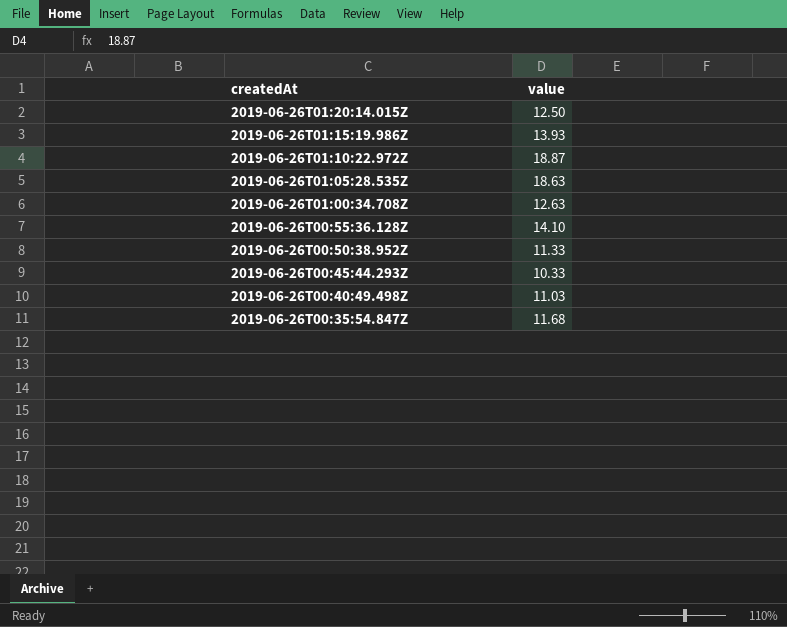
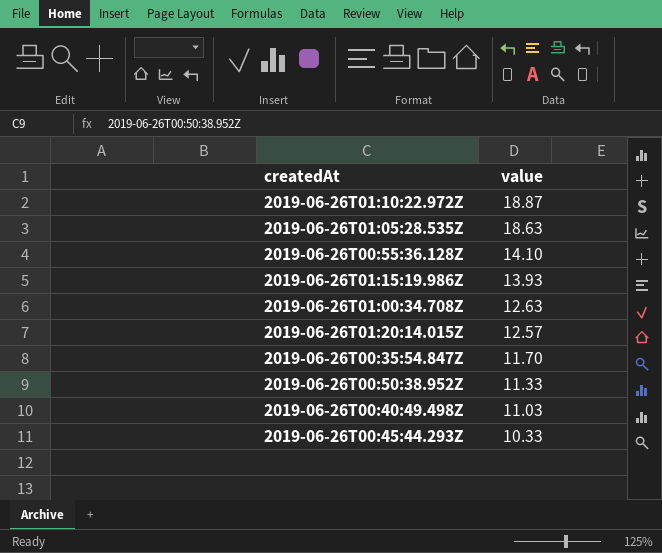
row order: createdAt descending -> value descending
2019-06-26T01:20:14.015Z | value: 12.50 -> 12.57
2019-06-26T00:35:54.847Z | value: 11.68 -> 11.70

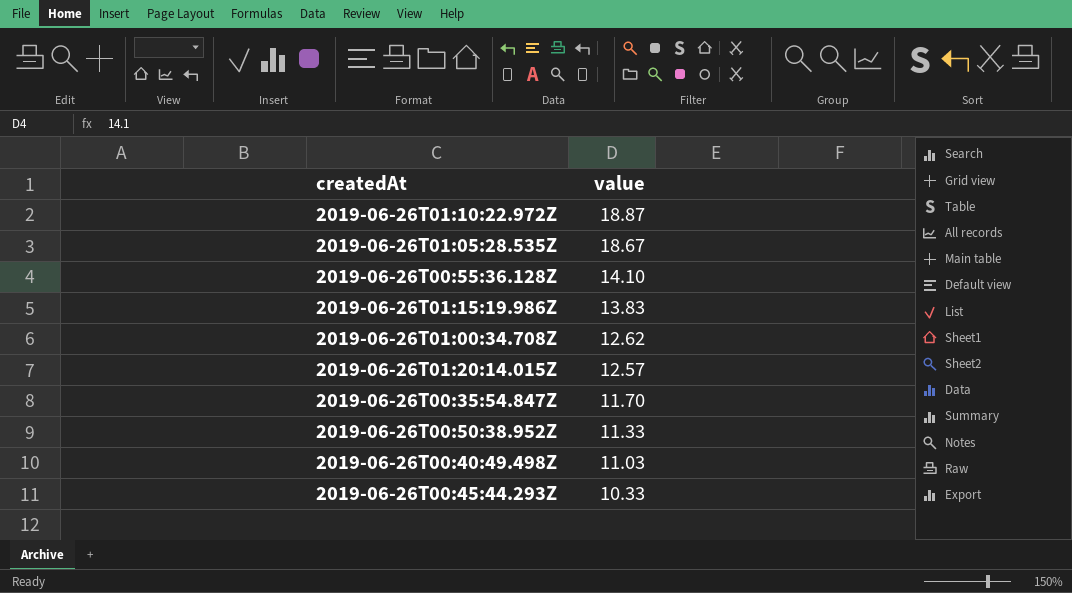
2019-06-26T01:05:28.535Z | value: 18.63 -> 18.67
2019-06-26T01:15:19.986Z | value: 13.93 -> 13.83
2019-06-26T01:00:34.708Z | value: 12.63 -> 12.62

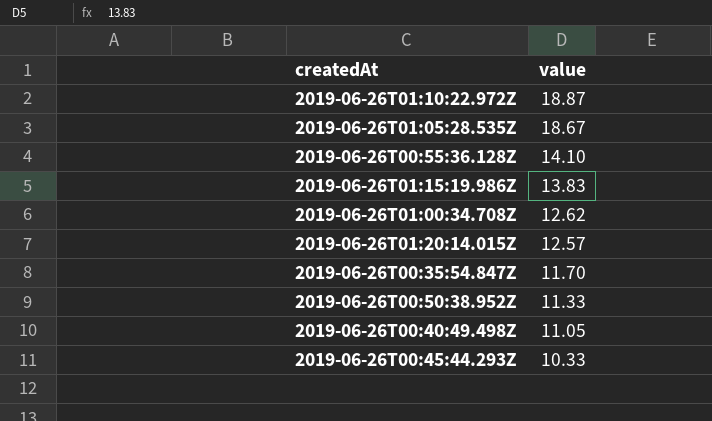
2019-06-26T00:40:49.498Z | value: 11.03 -> 11.05

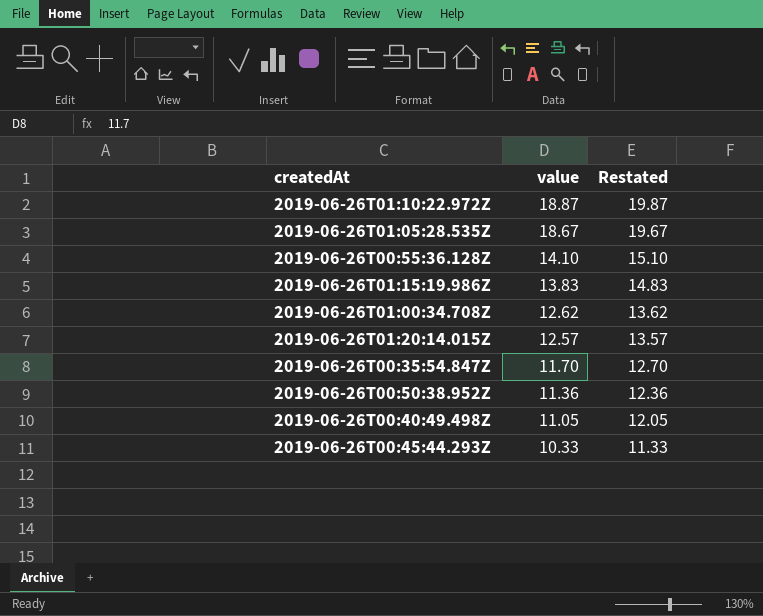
column Restated | formula: none -> [value] + 1
2019-06-26T00:50:38.952Z | value: 11.33 -> 11.36

